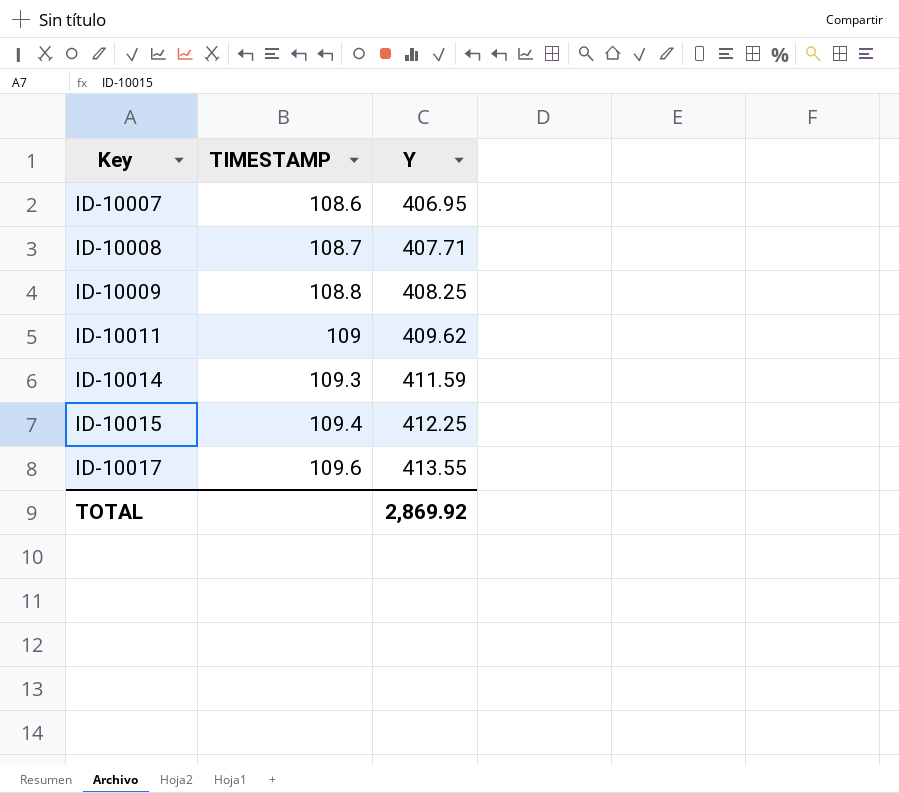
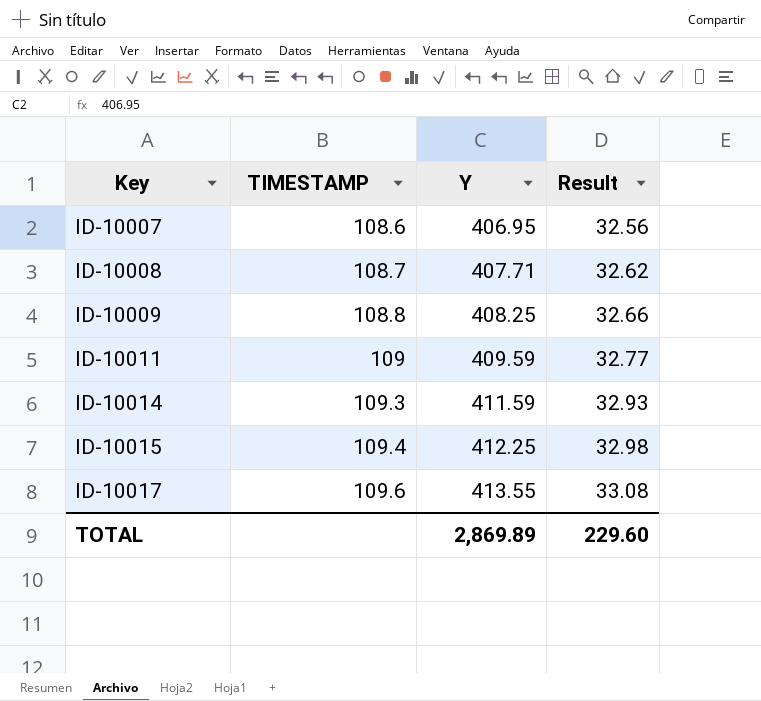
column Result | formula: none -> [Y] * 0.08
ID-10011 | Y: 409.62 -> 409.59
TOTAL | Y: 2,869.92 -> 2,869.89

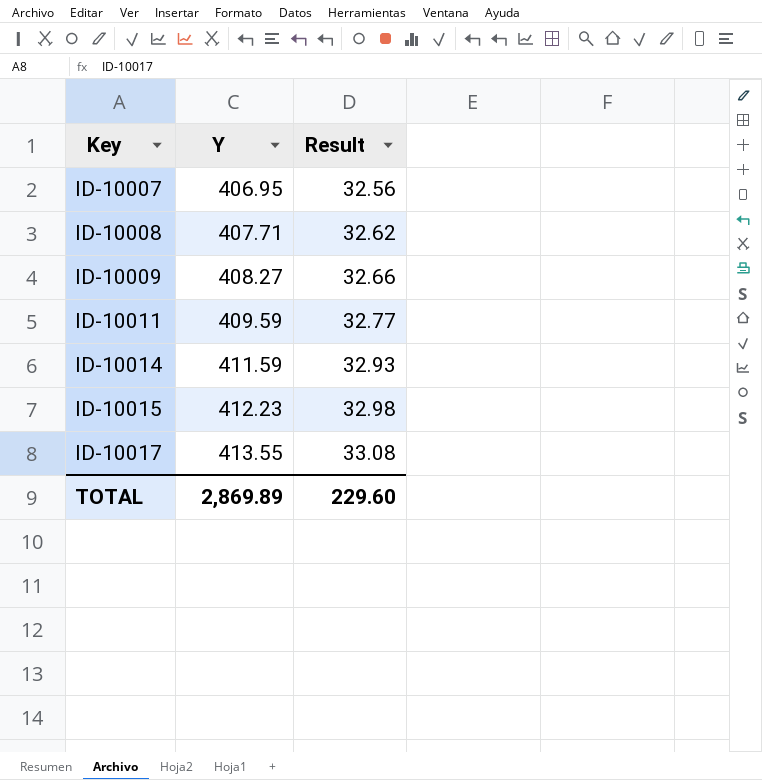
column TIMESTAMP | position: 2 -> none
ID-10009 | Y: 408.25 -> 408.27
ID-10015 | Y: 412.25 -> 412.23

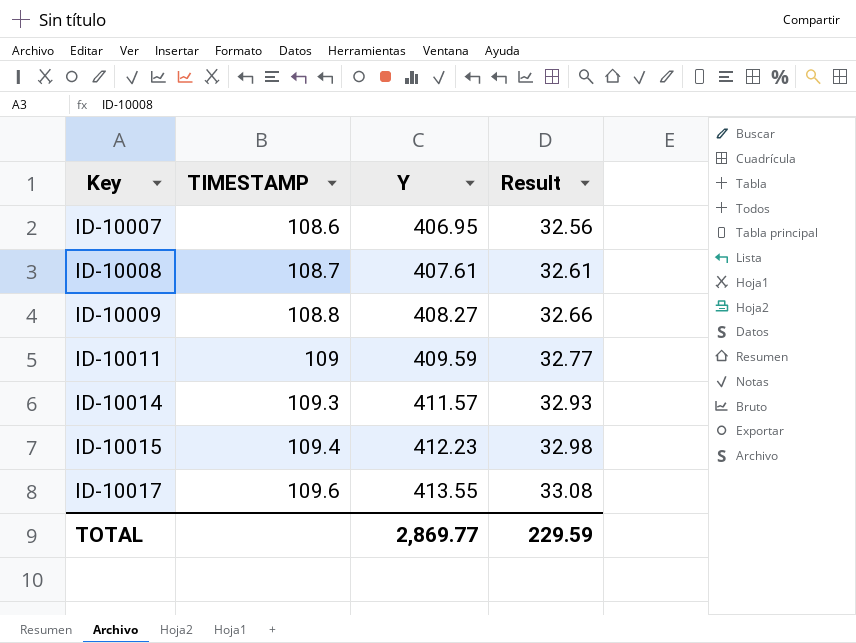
column TIMESTAMP | position: none -> 2
ID-10008 | Y: 407.71 -> 407.61
ID-10008 | Result: 32.62 -> 32.61
ID-10014 | Y: 411.59 -> 411.57
TOTAL | Y: 2,869.89 -> 2,869.77
TOTAL | Result: 229.60 -> 229.59

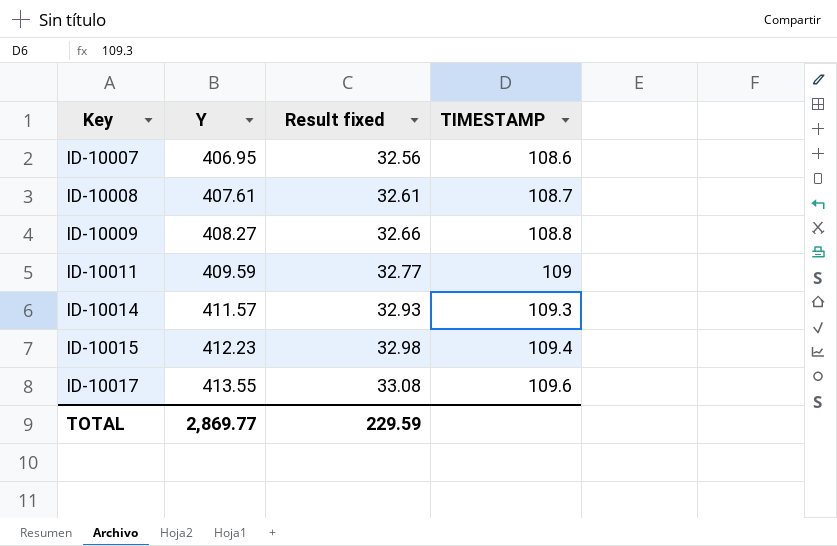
column name: Result -> Result fixed
column TIMESTAMP | position: 2 -> 4

